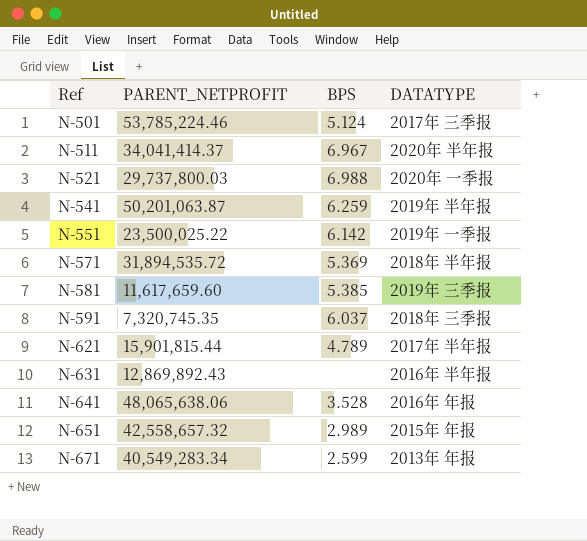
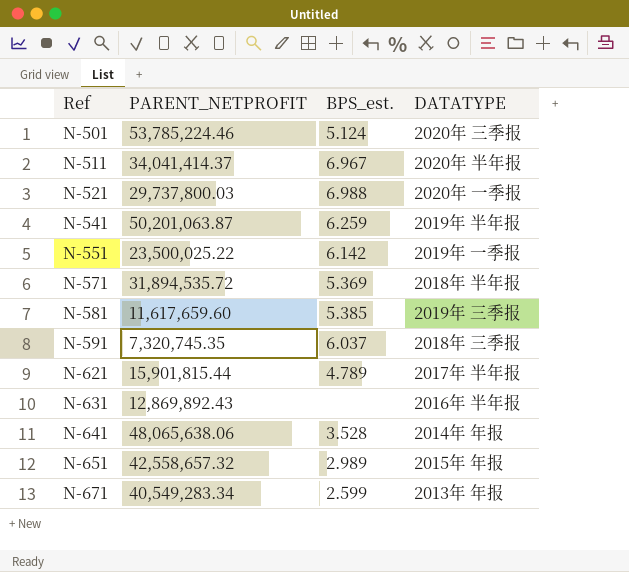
column name: BPS -> BPS_est.
N-501 | DATATYPE: 2017年 三季报 -> 2020年 三季报
N-641 | DATATYPE: 2016年 年报 -> 2014年 年报

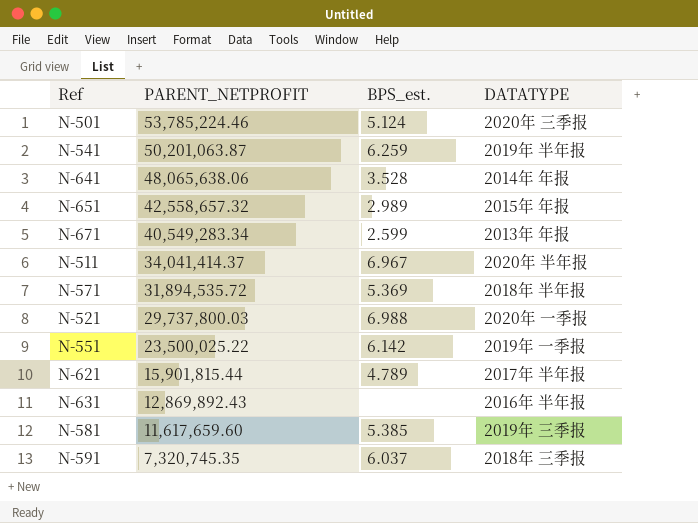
row order: Ref ascending -> PARENT_NETPROFIT descending

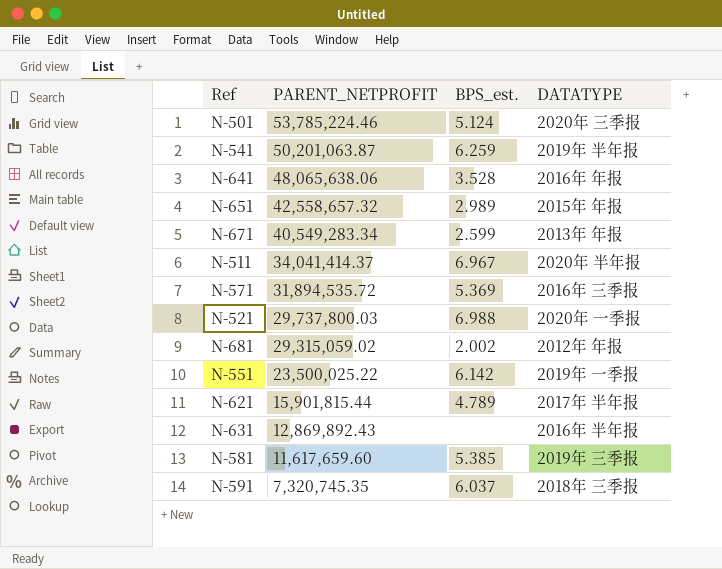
N-641 | DATATYPE: 2014年 年报 -> 2016年 年报
N-571 | DATATYPE: 2018年 半年报 -> 2016年 三季报
row N-681: none -> 29,315,059.02 | 2.002 | 2012年 年报

